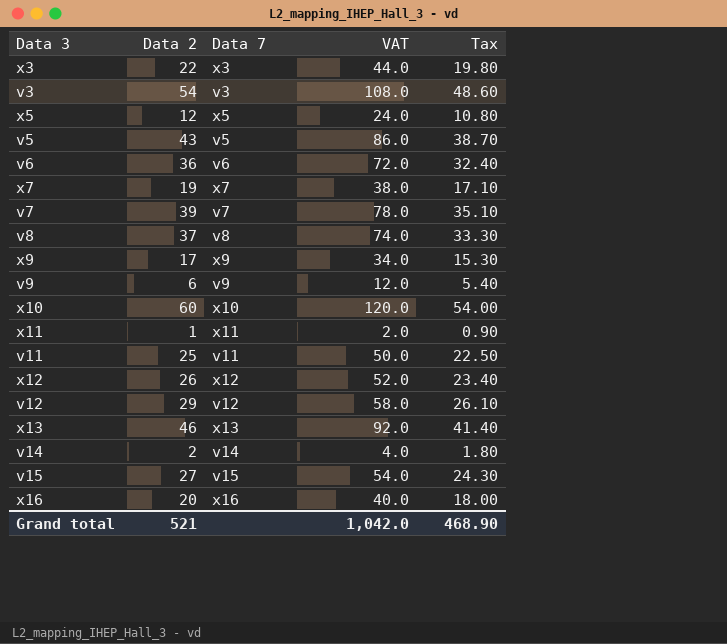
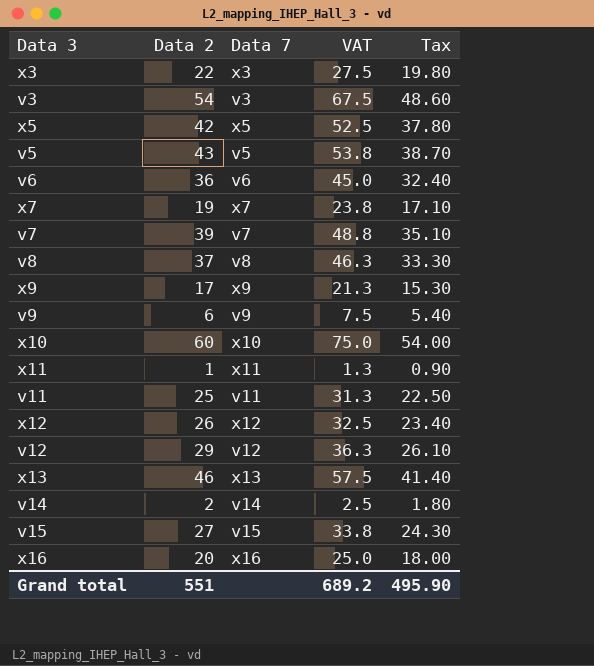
column VAT | formula: [Data 2] * 2 -> [Data 2] * 1.25
x5 | Data 2: 12 -> 42
x5 | Tax: 10.80 -> 37.80
Grand total | Data 2: 521 -> 551
Grand total | VAT: 1,042.0 -> 689.2
Grand total | Tax: 468.90 -> 495.90

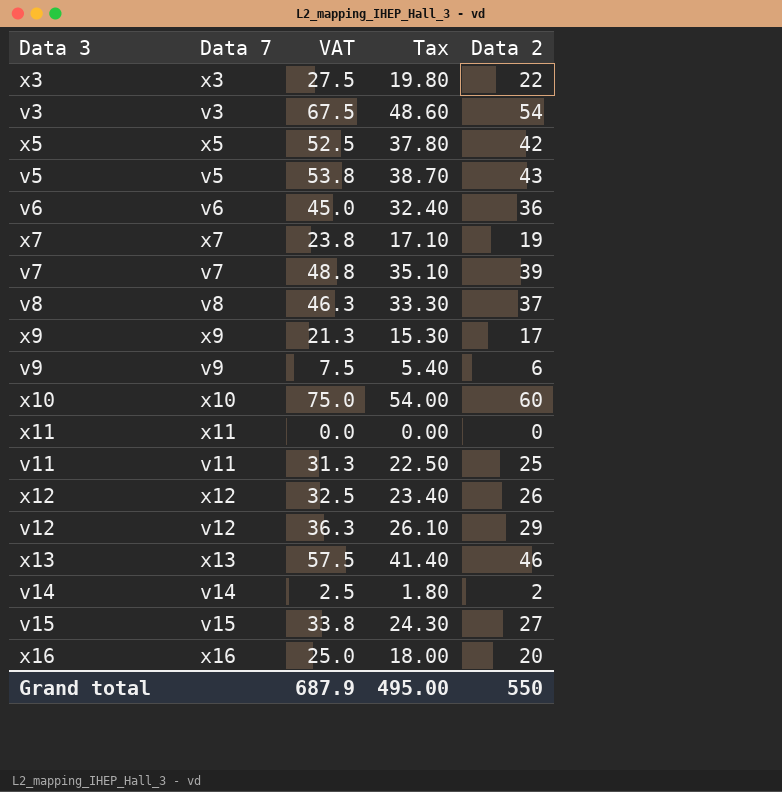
column Data 2 | position: 2 -> 5
x11 | VAT: 1.3 -> 0.0
x11 | Tax: 0.90 -> 0.00
x11 | Data 2: 1 -> 0
Grand total | VAT: 689.2 -> 687.9
Grand total | Tax: 495.90 -> 495.00
Grand total | Data 2: 551 -> 550

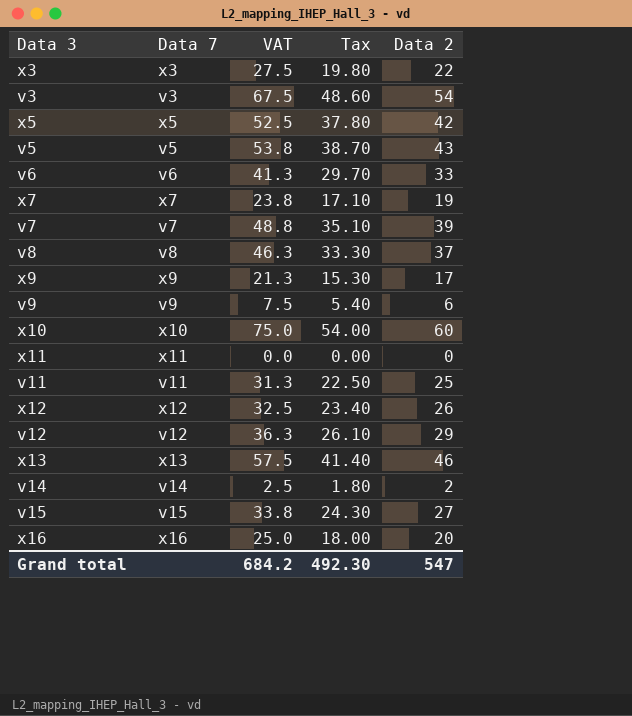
v6 | VAT: 45.0 -> 41.3
v6 | Tax: 32.40 -> 29.70
v6 | Data 2: 36 -> 33
Grand total | VAT: 687.9 -> 684.2
Grand total | Tax: 495.00 -> 492.30
Grand total | Data 2: 550 -> 547

